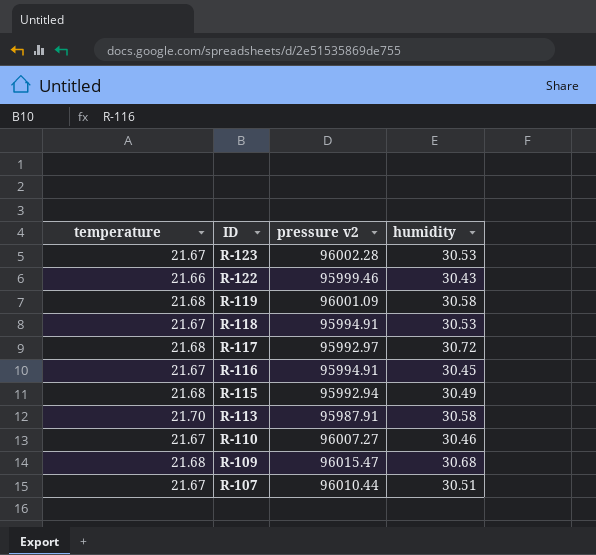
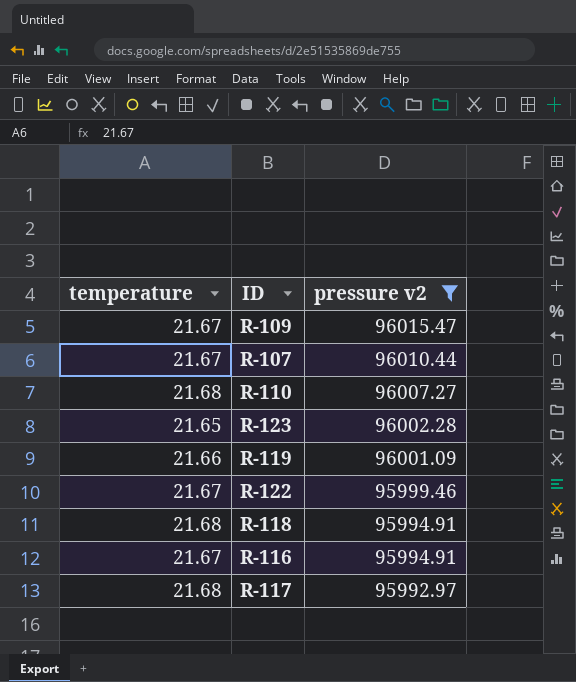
filter: none -> pressure v2 >= 95992.97
row order: ID descending -> pressure v2 descending
column humidity | position: 4 -> none
R-109 | temperature: 21.68 -> 21.67
R-110 | temperature: 21.67 -> 21.68
R-123 | temperature: 21.67 -> 21.65
R-119 | temperature: 21.68 -> 21.66
R-122 | temperature: 21.66 -> 21.67
R-118 | temperature: 21.67 -> 21.68

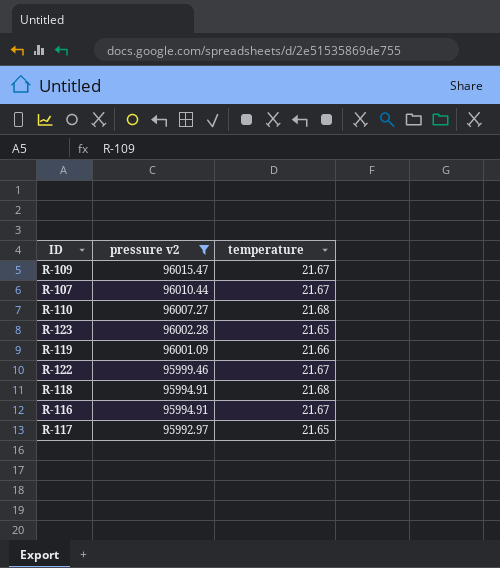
column temperature | position: 1 -> 3
R-117 | temperature: 21.68 -> 21.65

